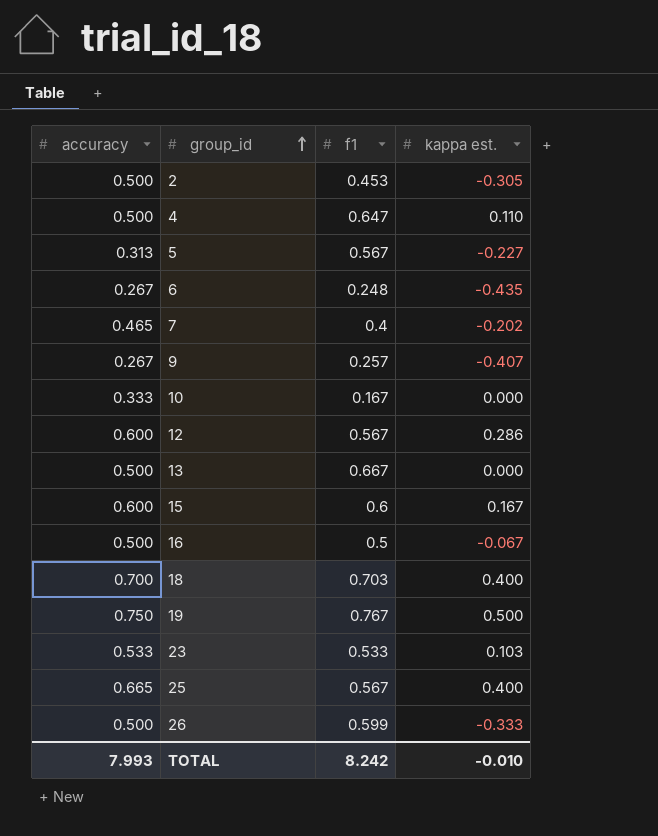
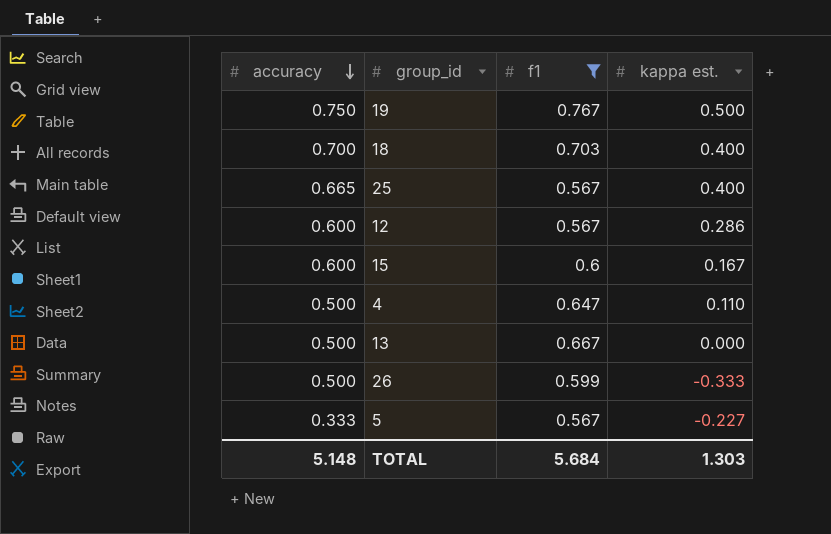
filter: none -> f1 >= 0.567
row order: group_id ascending -> accuracy descending
5 | accuracy: 0.313 -> 0.333
TOTAL | accuracy: 7.993 -> 5.148
TOTAL | f1: 8.242 -> 5.684
TOTAL | kappa est.: -0.010 -> 1.303

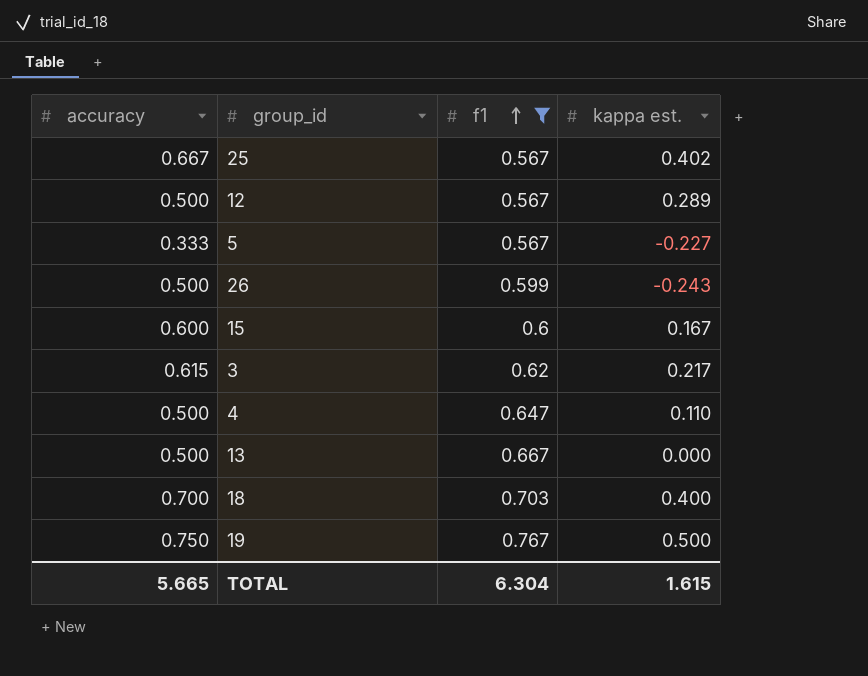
row order: accuracy descending -> f1 ascending
25 | accuracy: 0.665 -> 0.667
25 | kappa est.: 0.400 -> 0.402
12 | accuracy: 0.600 -> 0.500
12 | kappa est.: 0.286 -> 0.289
26 | kappa est.: -0.333 -> -0.243
row 3: none -> 0.615 | 0.62 | 0.217
TOTAL | accuracy: 5.148 -> 5.665
TOTAL | f1: 5.684 -> 6.304
TOTAL | kappa est.: 1.303 -> 1.615

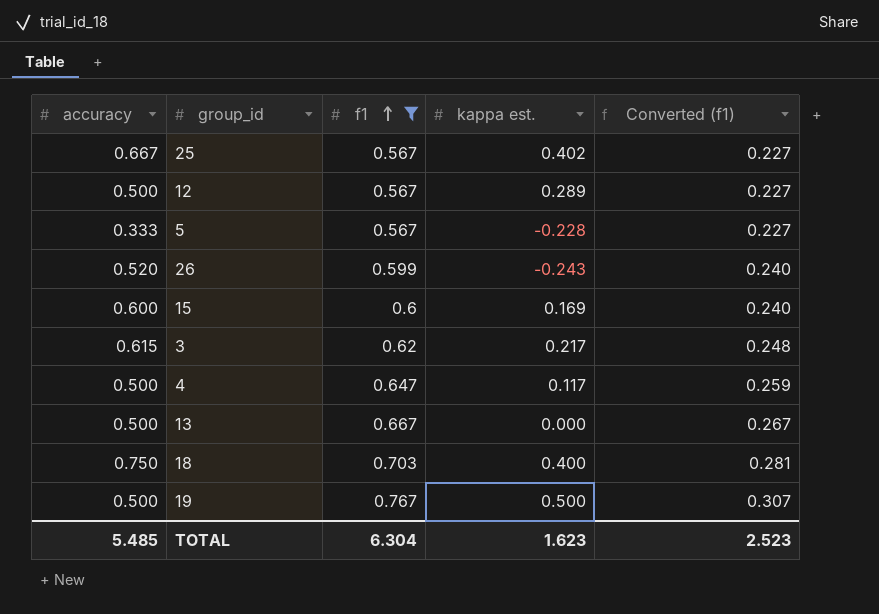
column Converted (f1) | formula: none -> [f1] * 0.4
5 | kappa est.: -0.227 -> -0.228
26 | accuracy: 0.500 -> 0.520
15 | kappa est.: 0.167 -> 0.169
4 | kappa est.: 0.110 -> 0.117
18 | accuracy: 0.700 -> 0.750
19 | accuracy: 0.750 -> 0.500
TOTAL | accuracy: 5.665 -> 5.485
TOTAL | kappa est.: 1.615 -> 1.623

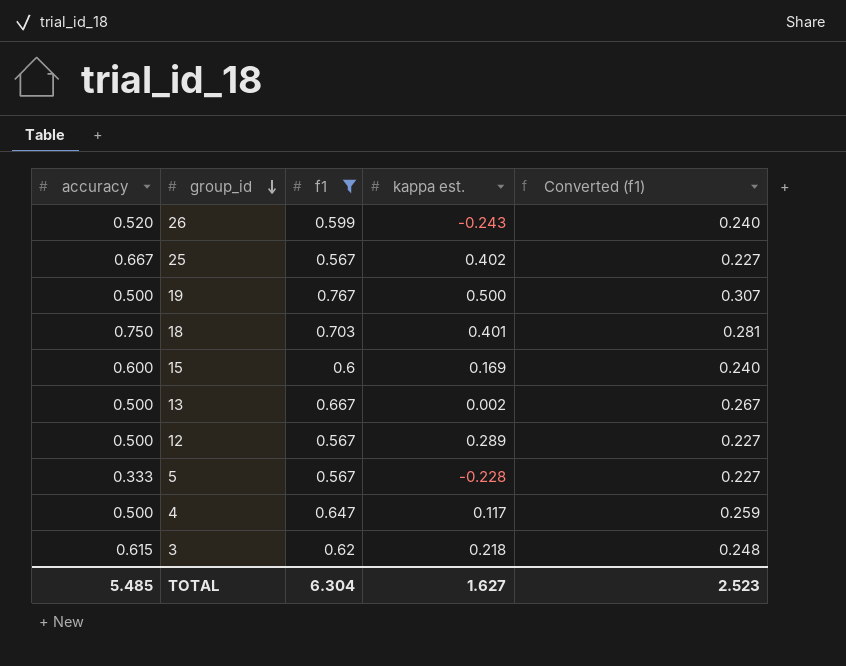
row order: f1 ascending -> group_id descending
18 | kappa est.: 0.400 -> 0.401
13 | kappa est.: 0.000 -> 0.002
3 | kappa est.: 0.217 -> 0.218
TOTAL | kappa est.: 1.623 -> 1.627

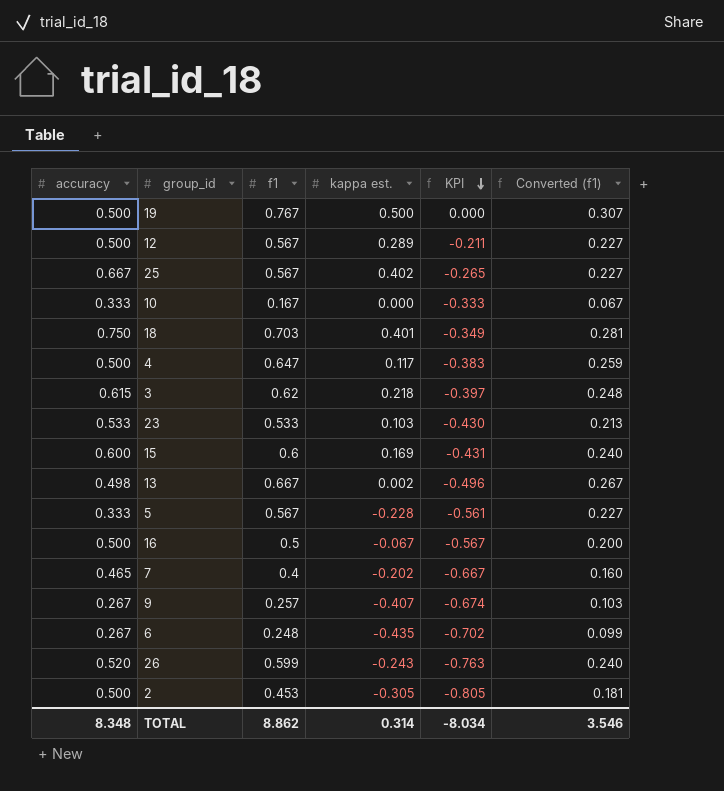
filter: f1 >= 0.567 -> none
row order: group_id descending -> KPI descending
column KPI | formula: none -> [kappa est.] - [accuracy]
13 | accuracy: 0.500 -> 0.498
TOTAL | accuracy: 5.485 -> 8.348
TOTAL | f1: 6.304 -> 8.862
TOTAL | kappa est.: 1.627 -> 0.314
TOTAL | Converted (f1): 2.523 -> 3.546

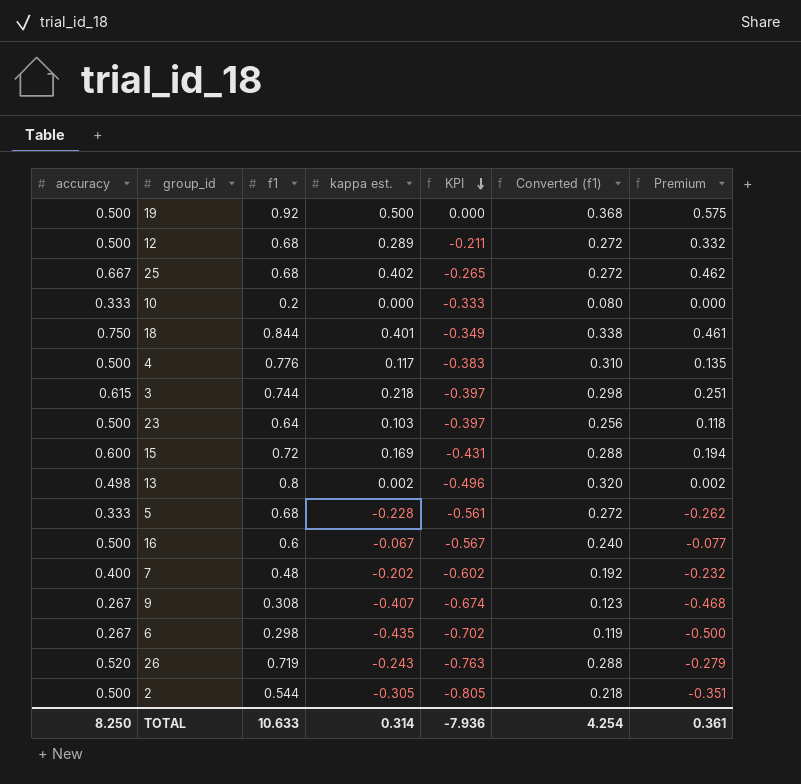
column Premium | formula: none -> [kappa est.] * 1.15
19 | f1: 0.767 -> 0.92
19 | Converted (f1): 0.307 -> 0.368
12 | f1: 0.567 -> 0.68
12 | Converted (f1): 0.227 -> 0.272
25 | f1: 0.567 -> 0.68
25 | Converted (f1): 0.227 -> 0.272
10 | f1: 0.167 -> 0.2
10 | Converted (f1): 0.067 -> 0.080
18 | f1: 0.703 -> 0.844
18 | Converted (f1): 0.281 -> 0.338
4 | f1: 0.647 -> 0.776
4 | Converted (f1): 0.259 -> 0.310
3 | f1: 0.62 -> 0.744
3 | Converted (f1): 0.248 -> 0.298
23 | accuracy: 0.533 -> 0.500
23 | f1: 0.533 -> 0.64
23 | KPI: -0.430 -> -0.397
23 | Converted (f1): 0.213 -> 0.256
15 | f1: 0.6 -> 0.72
15 | Converted (f1): 0.240 -> 0.288
13 | f1: 0.667 -> 0.8
13 | Converted (f1): 0.267 -> 0.320
5 | f1: 0.567 -> 0.68
5 | Converted (f1): 0.227 -> 0.272
16 | f1: 0.5 -> 0.6
16 | Converted (f1): 0.200 -> 0.240
7 | accuracy: 0.465 -> 0.400
7 | f1: 0.4 -> 0.48
7 | KPI: -0.667 -> -0.602
7 | Converted (f1): 0.160 -> 0.192
9 | f1: 0.257 -> 0.308
9 | Converted (f1): 0.103 -> 0.123
6 | f1: 0.248 -> 0.298
6 | Converted (f1): 0.099 -> 0.119
26 | f1: 0.599 -> 0.719
26 | Converted (f1): 0.240 -> 0.288
2 | f1: 0.453 -> 0.544
2 | Converted (f1): 0.181 -> 0.218
TOTAL | accuracy: 8.348 -> 8.250
TOTAL | f1: 8.862 -> 10.633
TOTAL | KPI: -8.034 -> -7.936
TOTAL | Converted (f1): 3.546 -> 4.254

